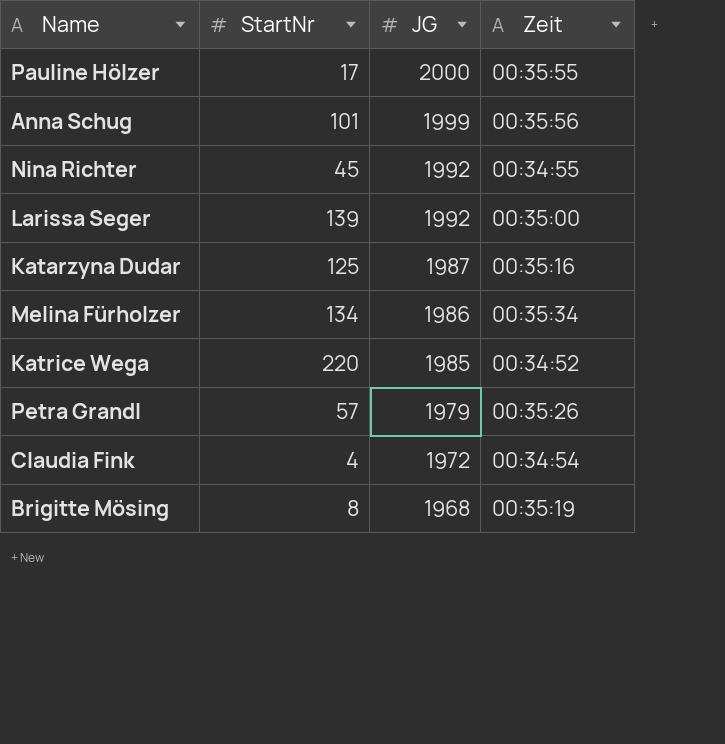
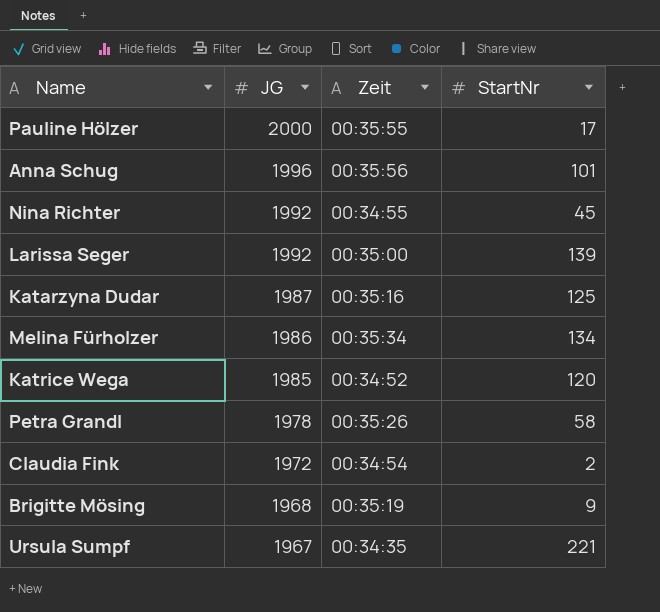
column StartNr | position: 2 -> 4
Anna Schug | JG: 1999 -> 1996
Katrice Wega | StartNr: 220 -> 120
Petra Grandl | JG: 1979 -> 1978
Petra Grandl | StartNr: 57 -> 58
Claudia Fink | StartNr: 4 -> 2
Brigitte Mösing | StartNr: 8 -> 9
row Ursula Sumpf: none -> 1967 | 00:34:35 | 221

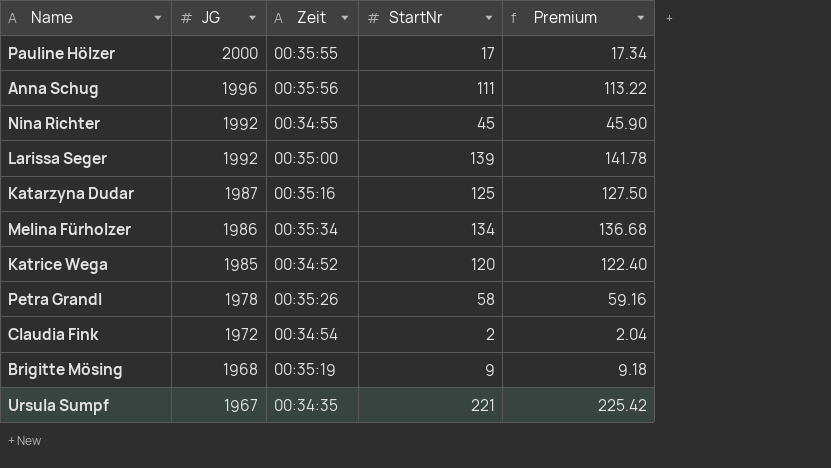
column Premium | formula: none -> [StartNr] * 1.02
Anna Schug | StartNr: 101 -> 111

